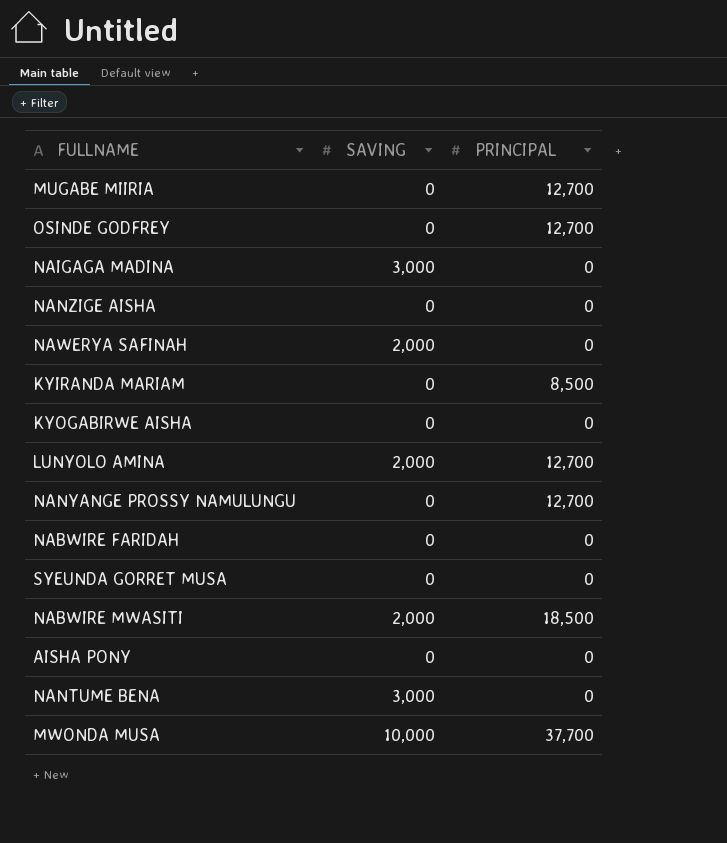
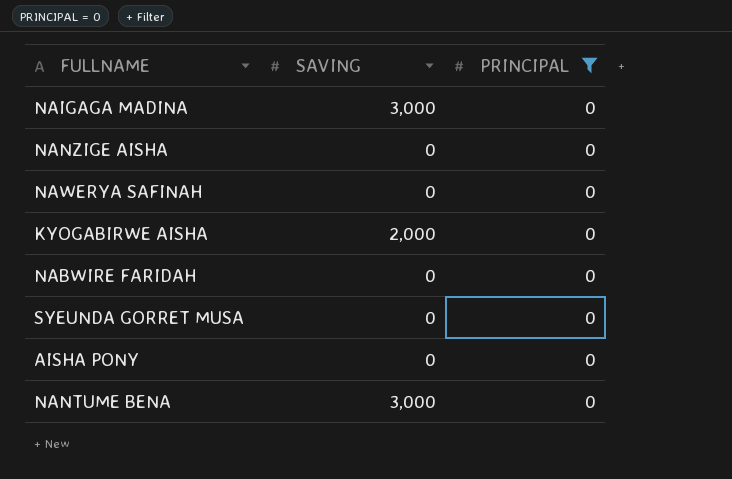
filter: none -> PRINCIPAL = 0
NAWERYA SAFINAH | SAVING: 2,000 -> 0
KYOGABIRWE AISHA | SAVING: 0 -> 2,000

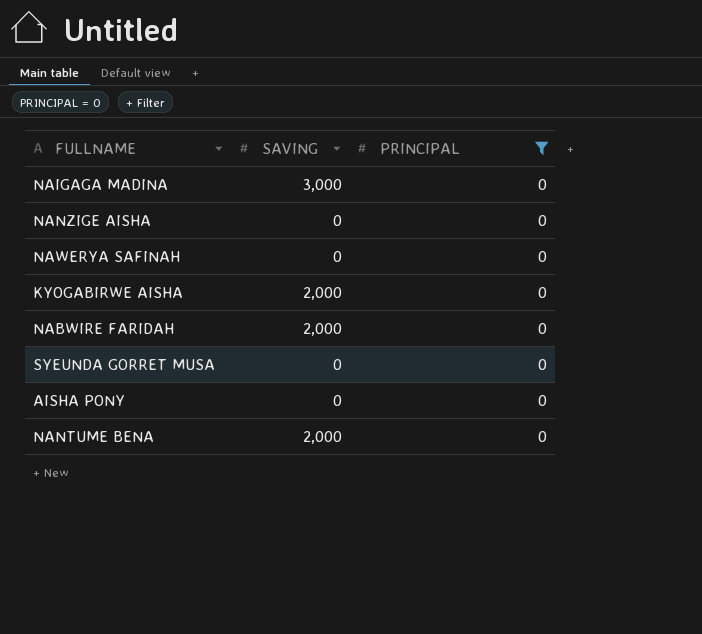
NABWIRE FARIDAH | SAVING: 0 -> 2,000
NANTUME BENA | SAVING: 3,000 -> 2,000

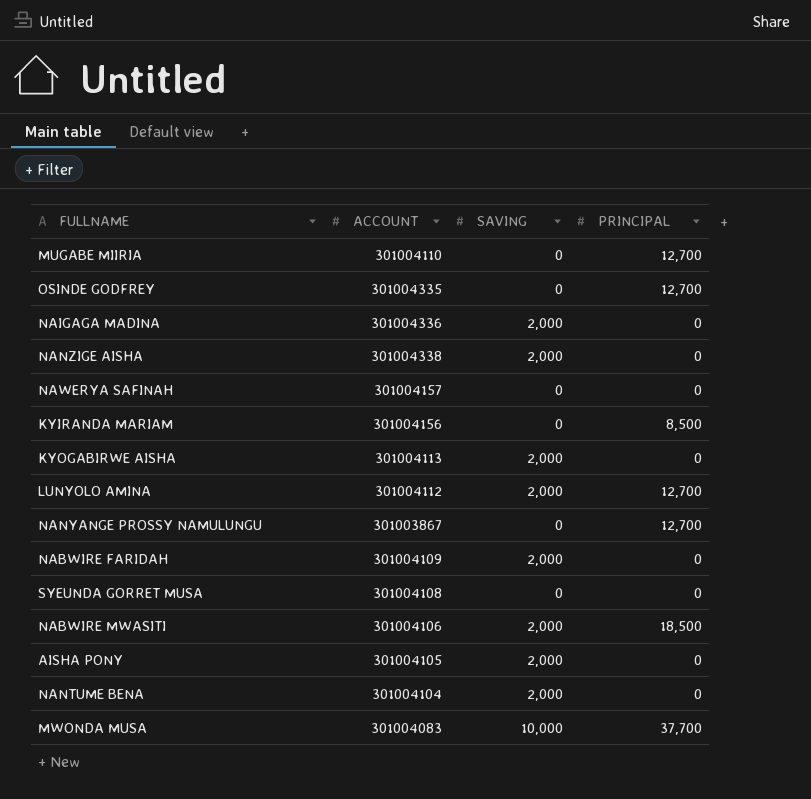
filter: PRINCIPAL = 0 -> none
column ACCOUNT | position: none -> 2
NAIGAGA MADINA | SAVING: 3,000 -> 2,000
NANZIGE AISHA | SAVING: 0 -> 2,000
AISHA PONY | SAVING: 0 -> 2,000

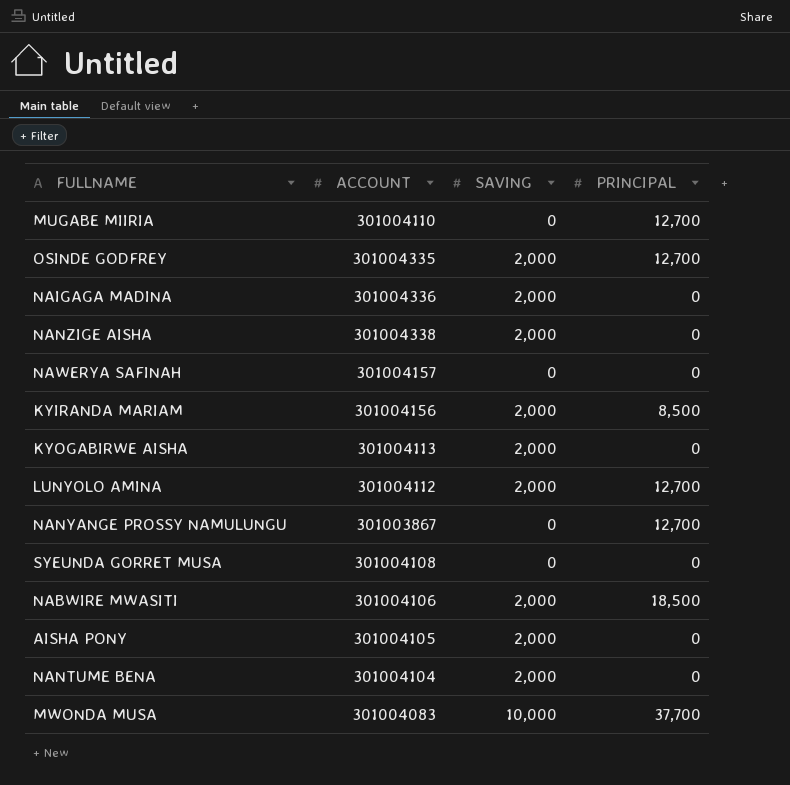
row NABWIRE FARIDAH: 301004109 | 2,000 | 0 -> none
OSINDE GODFREY | SAVING: 0 -> 2,000
KYIRANDA MARIAM | SAVING: 0 -> 2,000

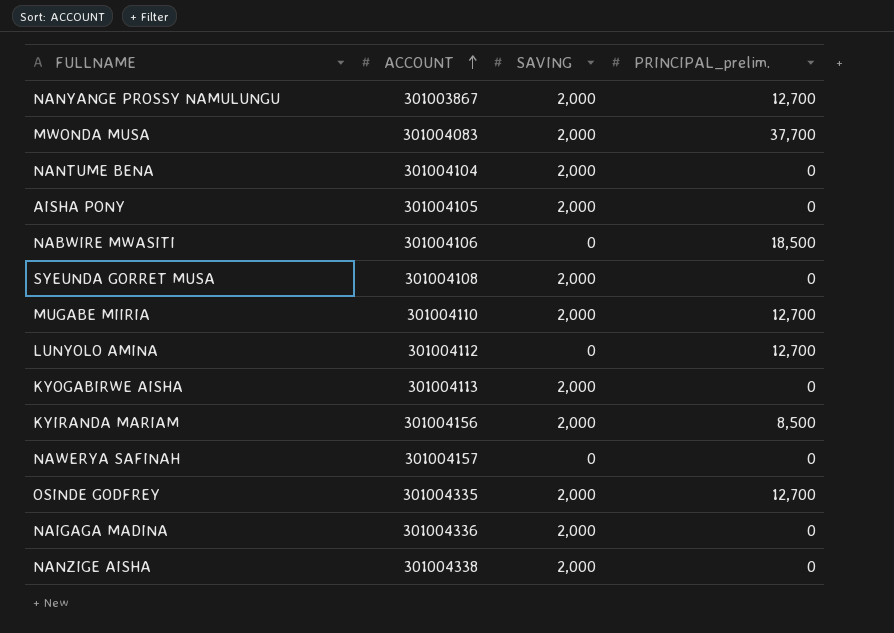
row order: none -> ACCOUNT ascending
column name: PRINCIPAL -> PRINCIPAL_prelim.
NANYANGE PROSSY NAMULUNGU | SAVING: 0 -> 2,000
MWONDA MUSA | SAVING: 10,000 -> 2,000
NABWIRE MWASITI | SAVING: 2,000 -> 0
SYEUNDA GORRET MUSA | SAVING: 0 -> 2,000
MUGABE MIIRIA | SAVING: 0 -> 2,000
LUNYOLO AMINA | SAVING: 2,000 -> 0

